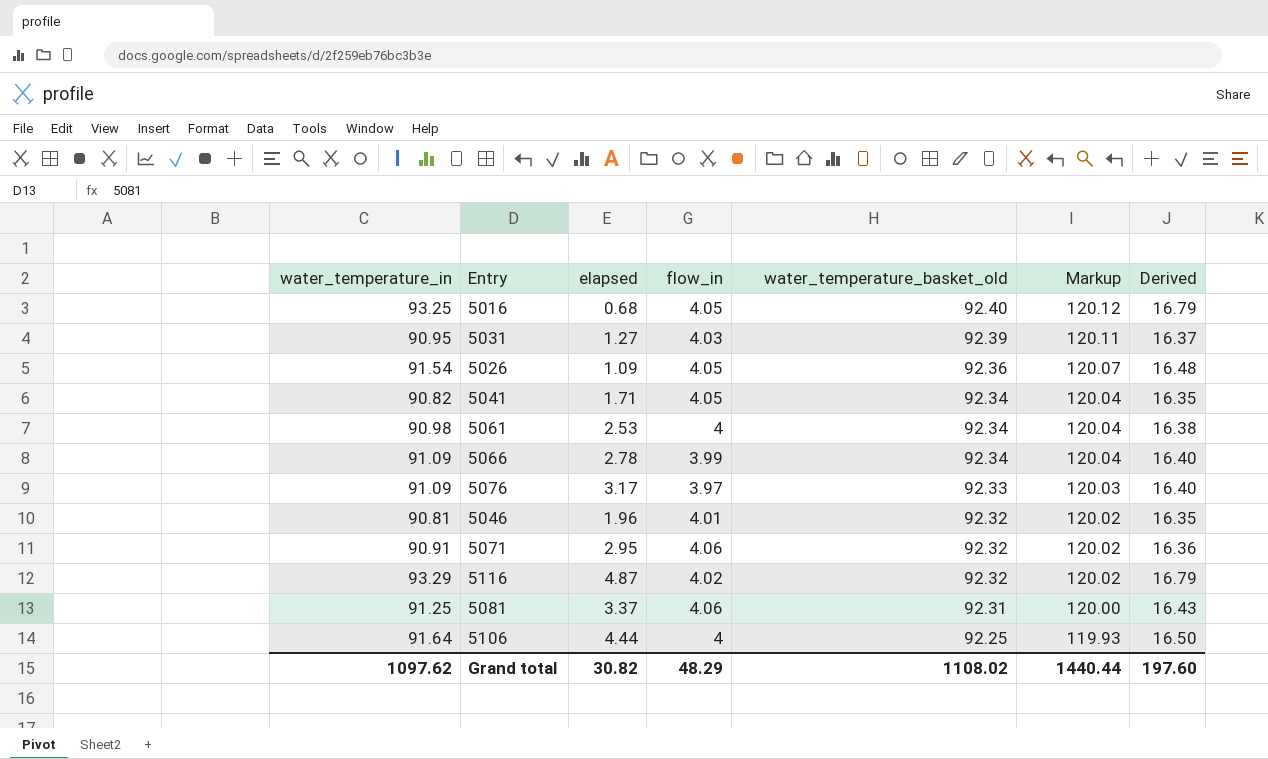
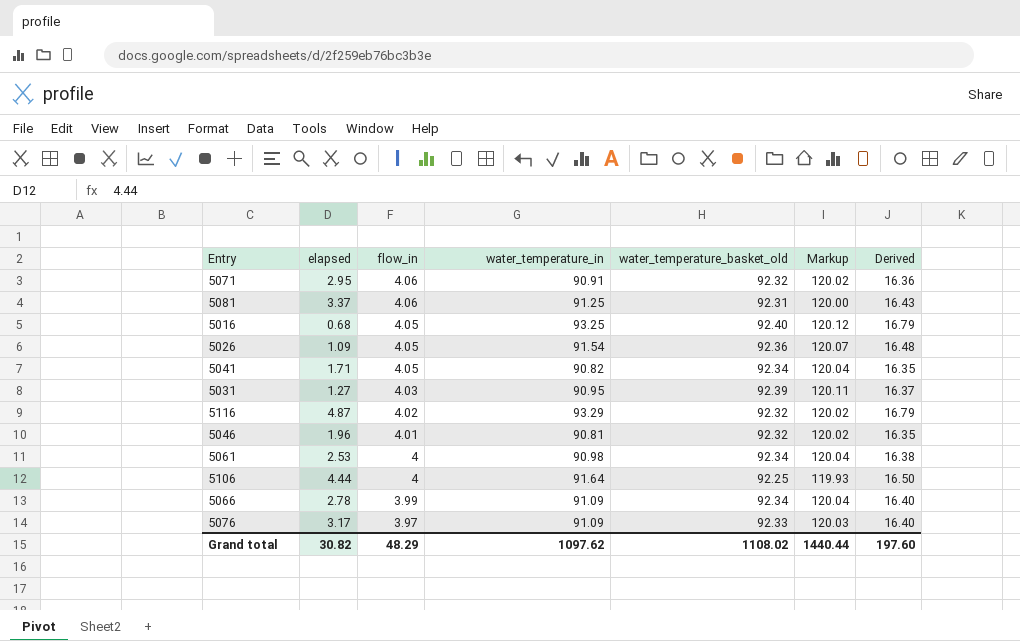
row order: water_temperature_basket_old descending -> flow_in descending
column water_temperature_in | position: 1 -> 4

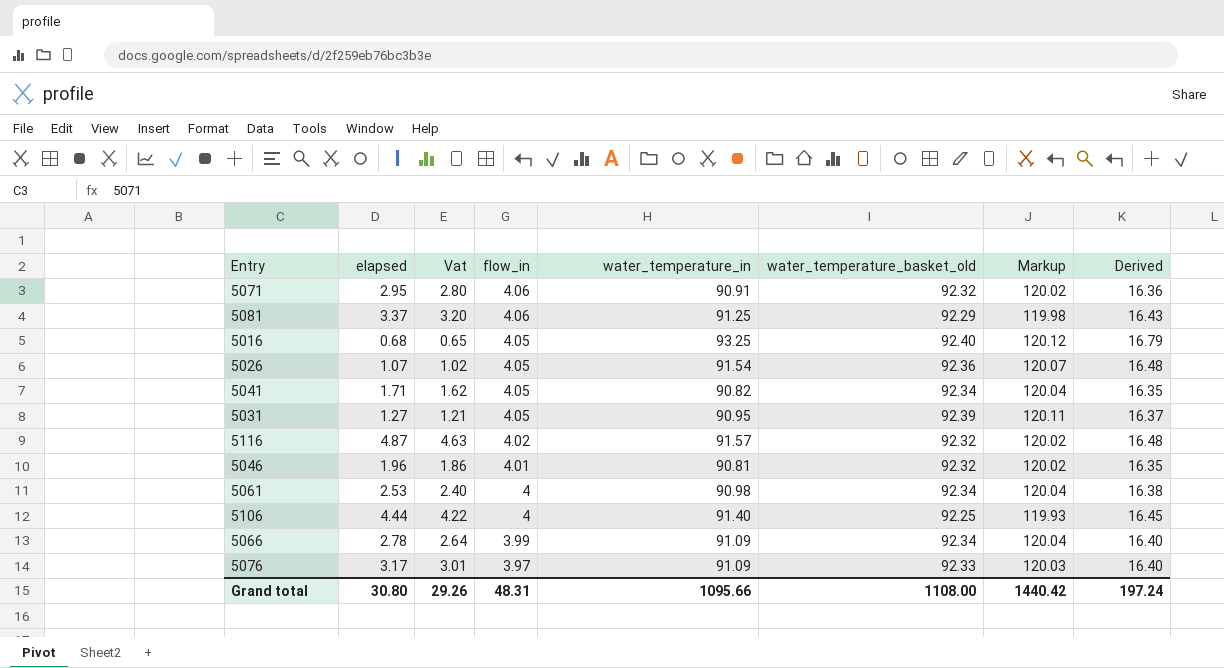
column Vat | formula: none -> [elapsed] * 0.95
5081 | water_temperature_basket_old: 92.31 -> 92.29
5081 | Markup: 120.00 -> 119.98
5026 | elapsed: 1.09 -> 1.07
5031 | flow_in: 4.03 -> 4.05
5116 | water_temperature_in: 93.29 -> 91.57
5116 | Derived: 16.79 -> 16.48
5106 | water_temperature_in: 91.64 -> 91.40
5106 | Derived: 16.50 -> 16.45
Grand total | elapsed: 30.82 -> 30.80
Grand total | flow_in: 48.29 -> 48.31
Grand total | water_temperature_in: 1097.62 -> 1095.66
Grand total | water_temperature_basket_old: 1108.02 -> 1108.00
Grand total | Markup: 1440.44 -> 1440.42
Grand total | Derived: 197.60 -> 197.24

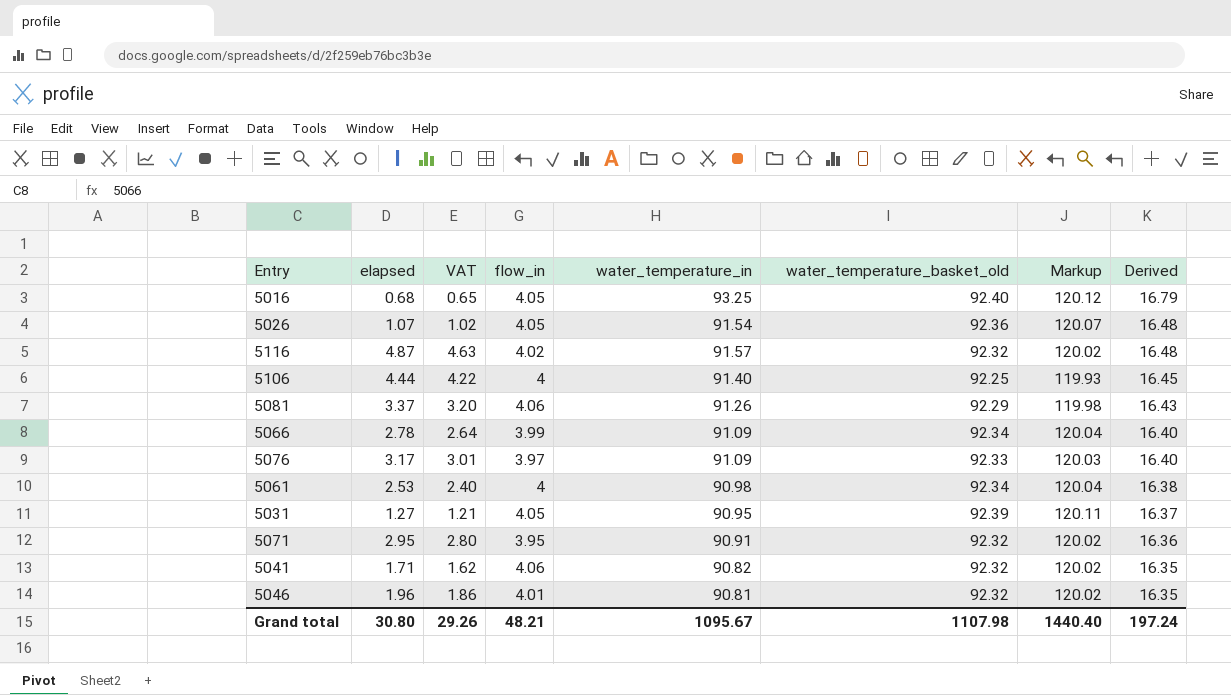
row order: flow_in descending -> Derived descending
column name: Vat -> VAT
5081 | water_temperature_in: 91.25 -> 91.26
5071 | flow_in: 4.06 -> 3.95
5041 | flow_in: 4.05 -> 4.06
5041 | water_temperature_basket_old: 92.34 -> 92.32
5041 | Markup: 120.04 -> 120.02
Grand total | flow_in: 48.31 -> 48.21
Grand total | water_temperature_in: 1095.66 -> 1095.67
Grand total | water_temperature_basket_old: 1108.00 -> 1107.98
Grand total | Markup: 1440.42 -> 1440.40

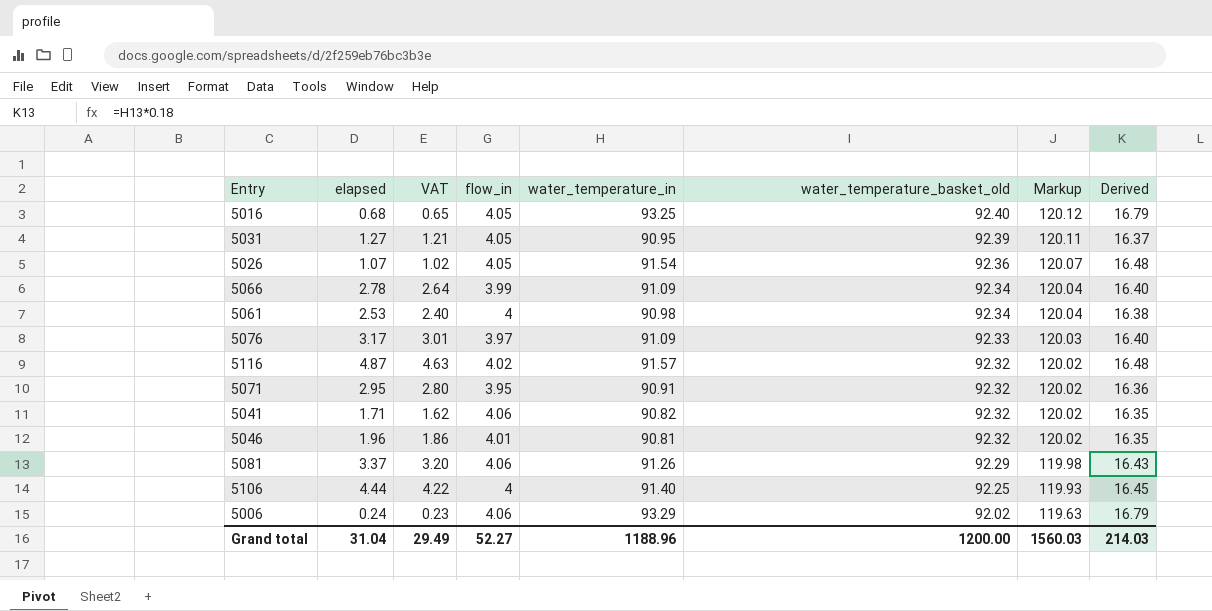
row order: Derived descending -> water_temperature_basket_old descending
row 5006: none -> 0.24 | 0.23 | 4.06 | 93.29 | 92.02 | 119.63 | 16.79
Grand total | elapsed: 30.80 -> 31.04
Grand total | VAT: 29.26 -> 29.49
Grand total | flow_in: 48.21 -> 52.27
Grand total | water_temperature_in: 1095.67 -> 1188.96
Grand total | water_temperature_basket_old: 1107.98 -> 1200.00
Grand total | Markup: 1440.40 -> 1560.03
Grand total | Derived: 197.24 -> 214.03

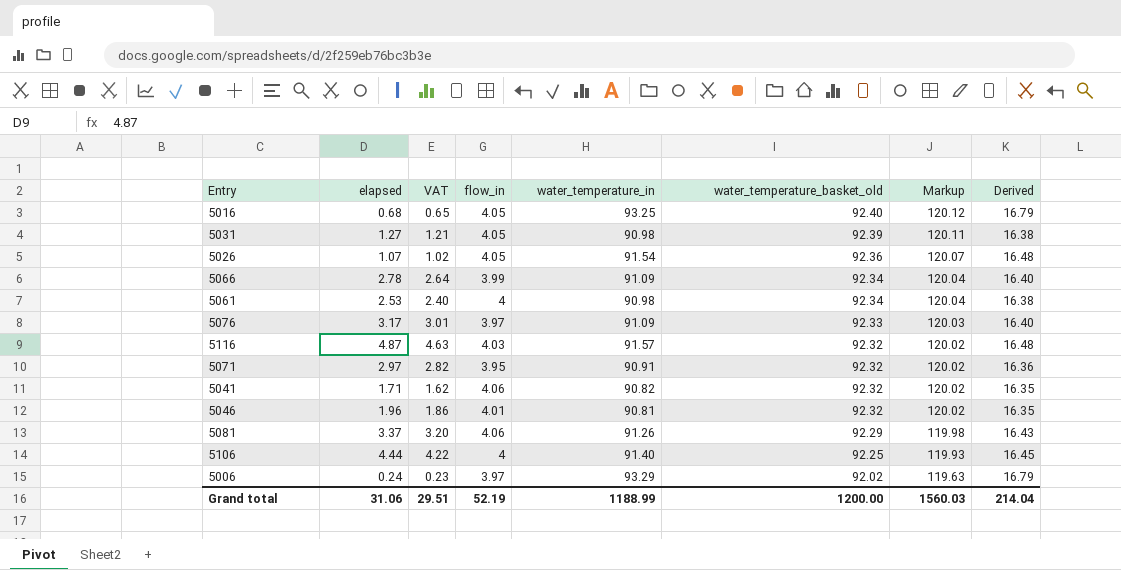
5031 | water_temperature_in: 90.95 -> 90.98
5031 | Derived: 16.37 -> 16.38
5116 | flow_in: 4.02 -> 4.03
5071 | elapsed: 2.95 -> 2.97
5071 | VAT: 2.80 -> 2.82
5006 | flow_in: 4.06 -> 3.97
Grand total | elapsed: 31.04 -> 31.06
Grand total | VAT: 29.49 -> 29.51
Grand total | flow_in: 52.27 -> 52.19
Grand total | water_temperature_in: 1188.96 -> 1188.99
Grand total | Derived: 214.03 -> 214.04

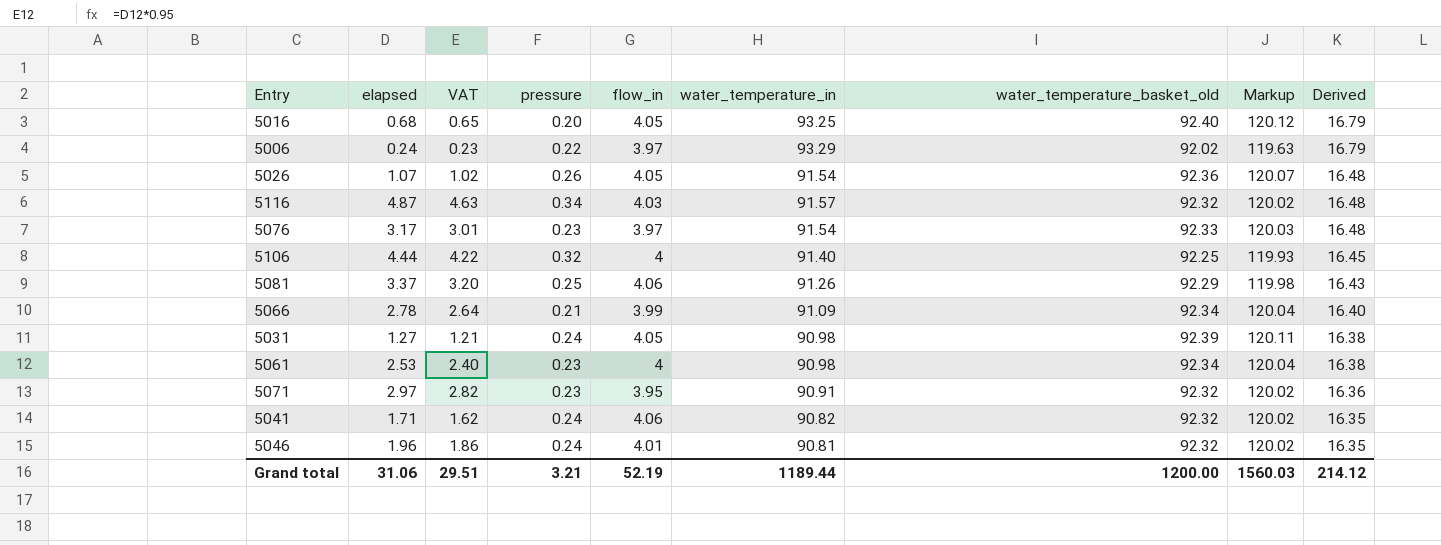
row order: water_temperature_basket_old descending -> Derived descending
column pressure | position: none -> 4
5076 | water_temperature_in: 91.09 -> 91.54
5076 | Derived: 16.40 -> 16.48
Grand total | water_temperature_in: 1188.99 -> 1189.44
Grand total | Derived: 214.04 -> 214.12

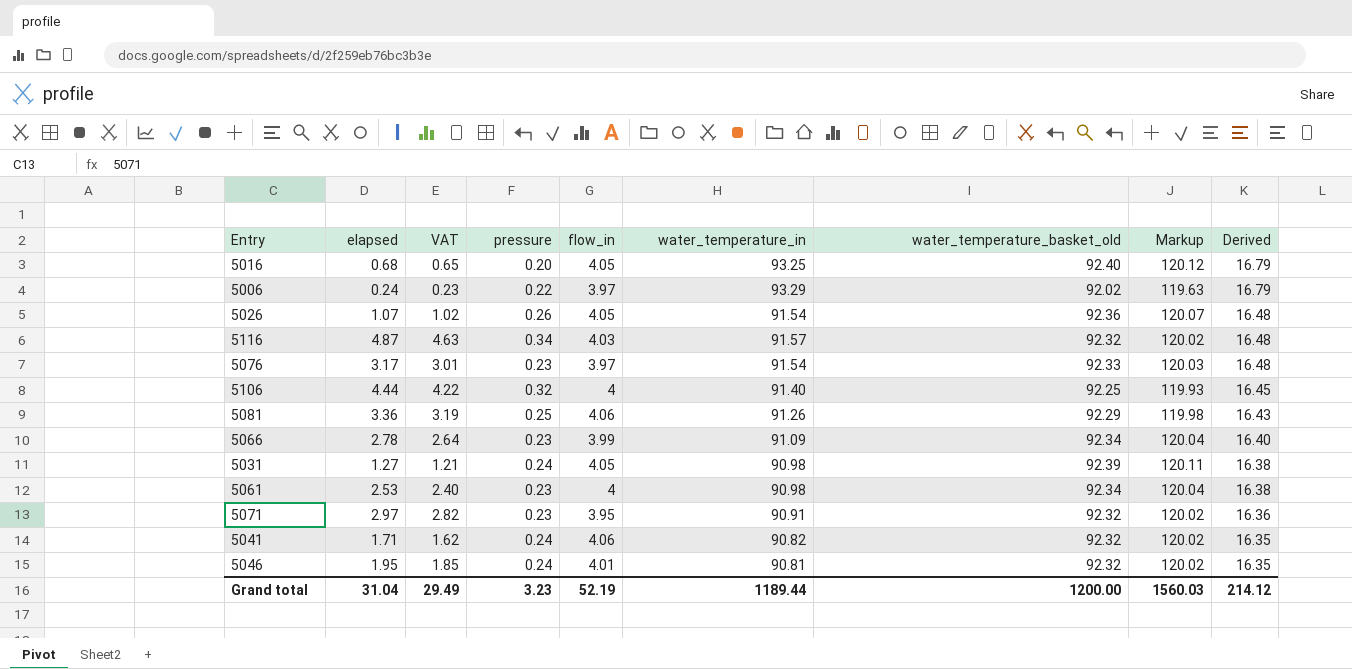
5081 | elapsed: 3.37 -> 3.36
5081 | VAT: 3.20 -> 3.19
5066 | pressure: 0.21 -> 0.23
5046 | elapsed: 1.96 -> 1.95
5046 | VAT: 1.86 -> 1.85
Grand total | elapsed: 31.06 -> 31.04
Grand total | VAT: 29.51 -> 29.49
Grand total | pressure: 3.21 -> 3.23

